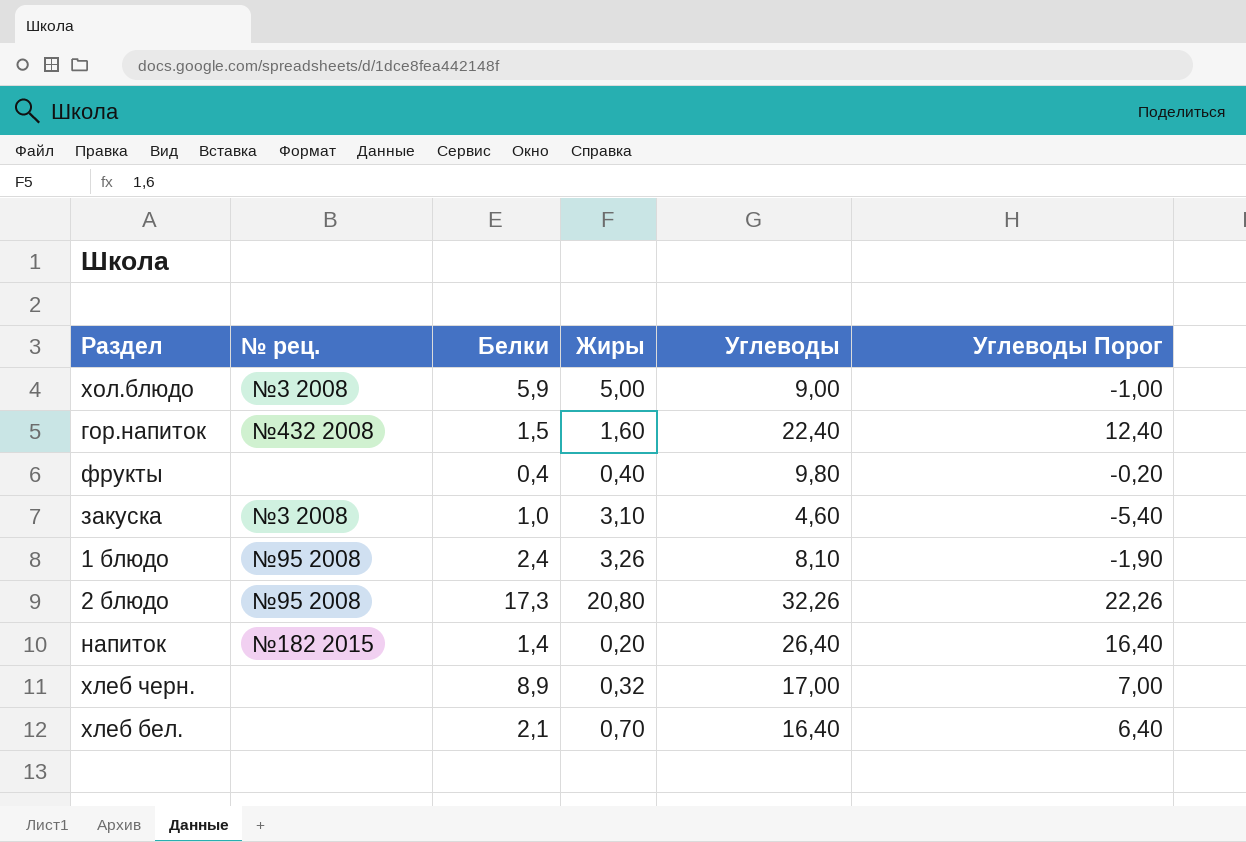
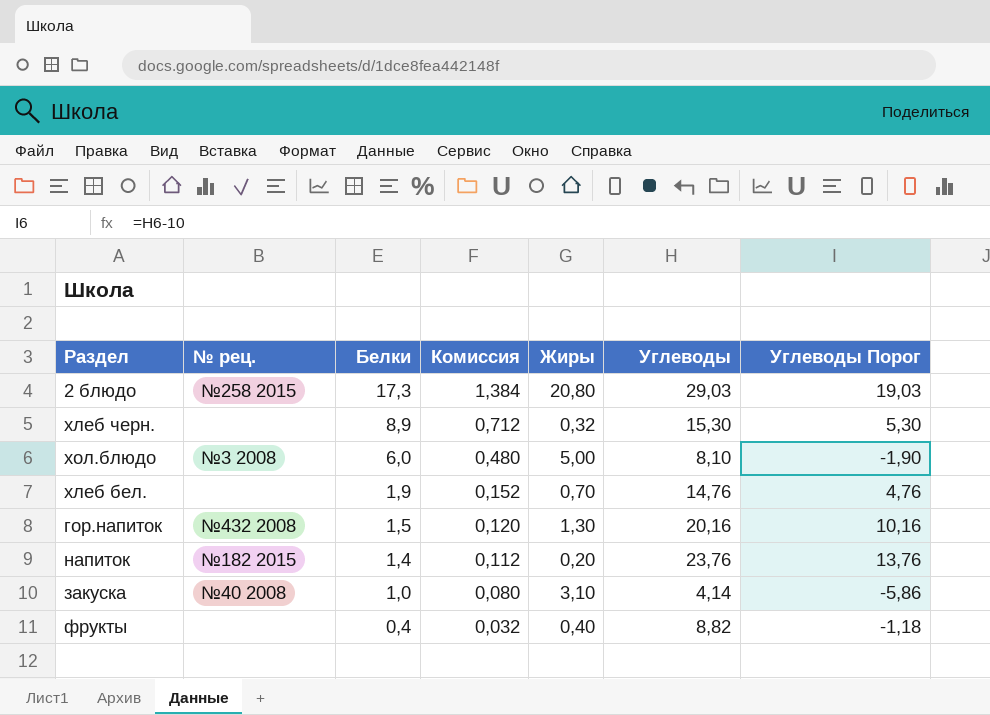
row order: none -> Белки descending
column Комиссия | formula: none -> [Белки] * 0,08
row 1 блюдо: №95 2008 | 2,4 | 3,26 | 8,10 | -1,90 -> none
2 блюдо | № рец.: №95 2008 -> №258 2015
2 блюдо | Углеводы: 32,26 -> 29,03
2 блюдо | Углеводы Порог: 22,26 -> 19,03
хлеб черн. | Углеводы: 17,00 -> 15,30
хлеб черн. | Углеводы Порог: 7,00 -> 5,30
хол.блюдо | Белки: 5,9 -> 6,0
хол.блюдо | Углеводы: 9,00 -> 8,10
хол.блюдо | Углеводы Порог: -1,00 -> -1,90
хлеб бел. | Белки: 2,1 -> 1,9
хлеб бел. | Углеводы: 16,40 -> 14,76
хлеб бел. | Углеводы Порог: 6,40 -> 4,76
гор.напиток | Жиры: 1,60 -> 1,30
гор.напиток | Углеводы: 22,40 -> 20,16
гор.напиток | Углеводы Порог: 12,40 -> 10,16
напиток | Углеводы: 26,40 -> 23,76
напиток | Углеводы Порог: 16,40 -> 13,76
закуска | № рец.: №3 2008 -> №40 2008
закуска | Углеводы: 4,60 -> 4,14
закуска | Углеводы Порог: -5,40 -> -5,86
фрукты | Углеводы: 9,80 -> 8,82
фрукты | Углеводы Порог: -0,20 -> -1,18

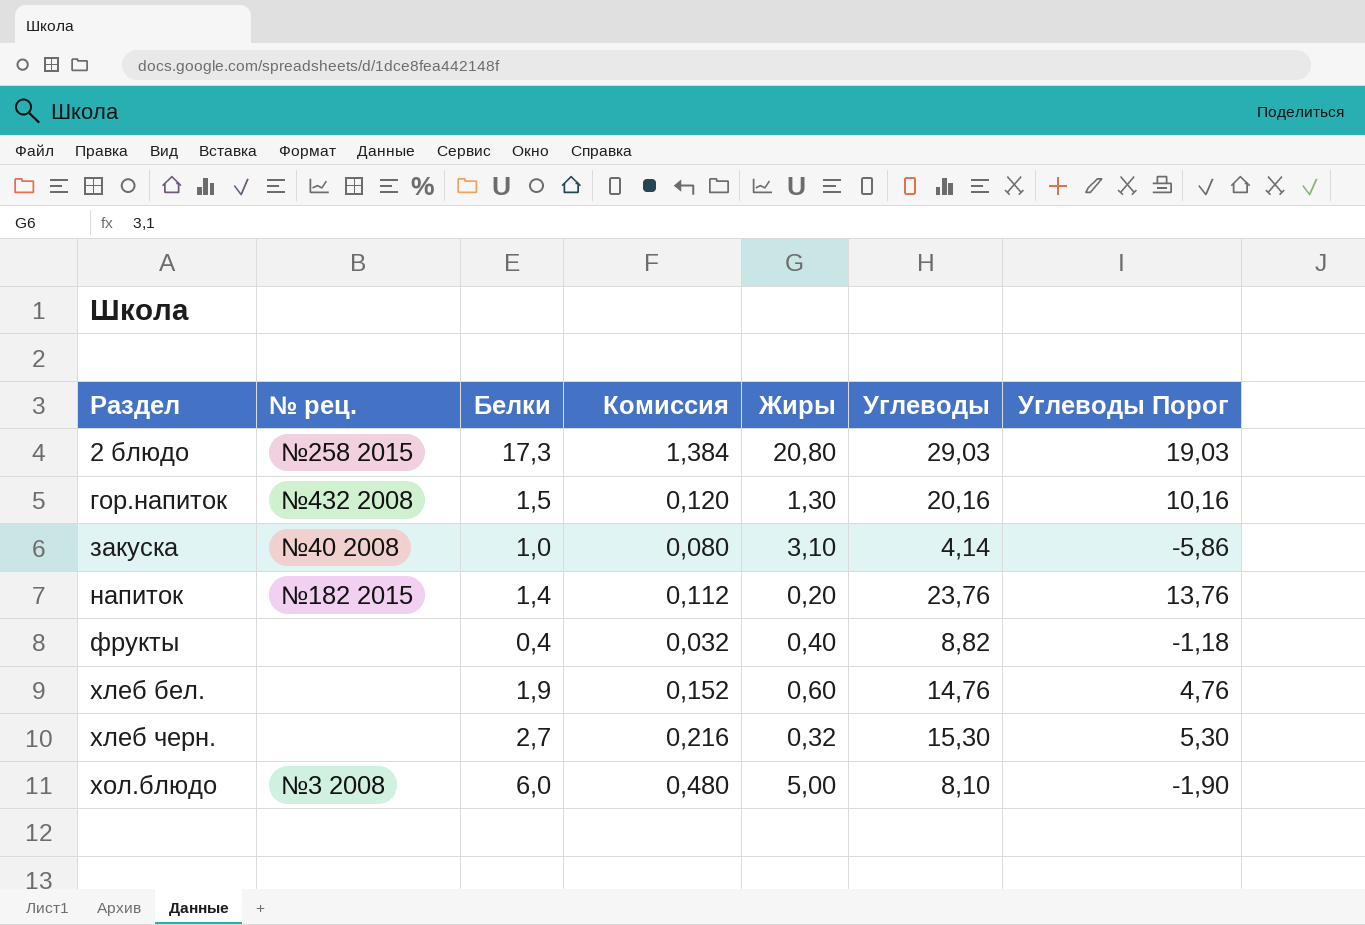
row order: Белки descending -> Раздел ascending
хлеб бел. | Жиры: 0,70 -> 0,60
хлеб черн. | Белки: 8,9 -> 2,7
хлеб черн. | Комиссия: 0,712 -> 0,216

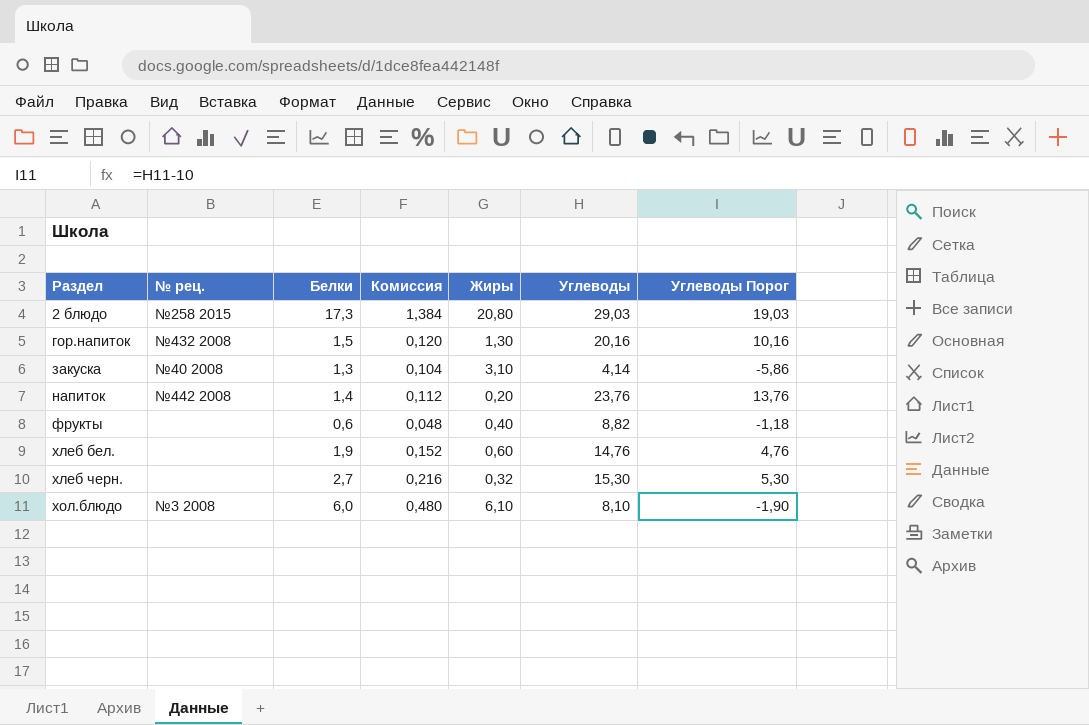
закуска | Белки: 1,0 -> 1,3
закуска | Комиссия: 0,080 -> 0,104
напиток | № рец.: №182 2015 -> №442 2008
фрукты | Белки: 0,4 -> 0,6
фрукты | Комиссия: 0,032 -> 0,048
хол.блюдо | Жиры: 5,00 -> 6,10

